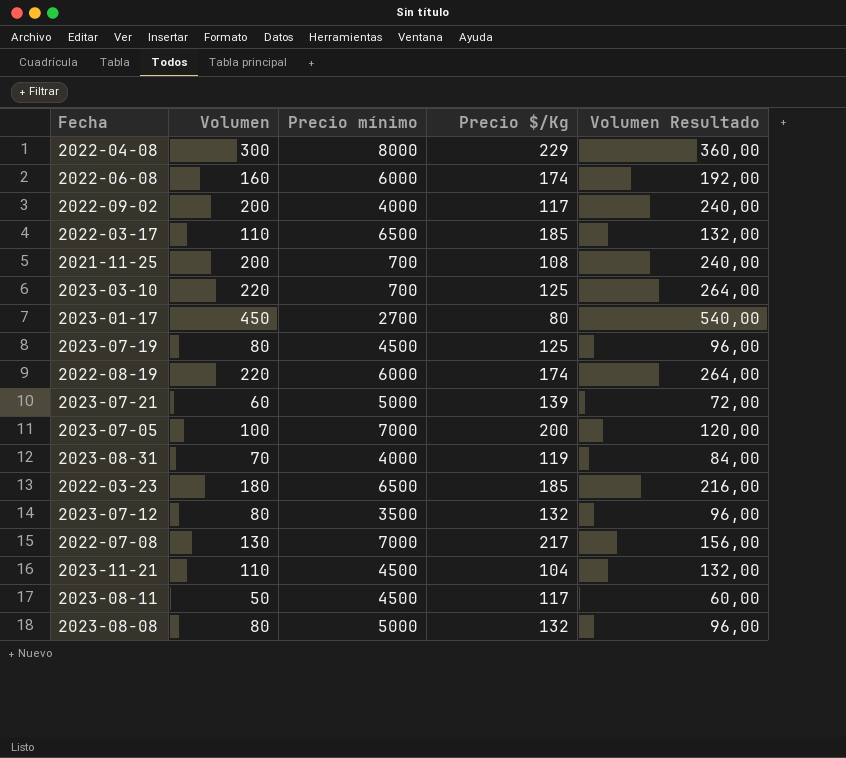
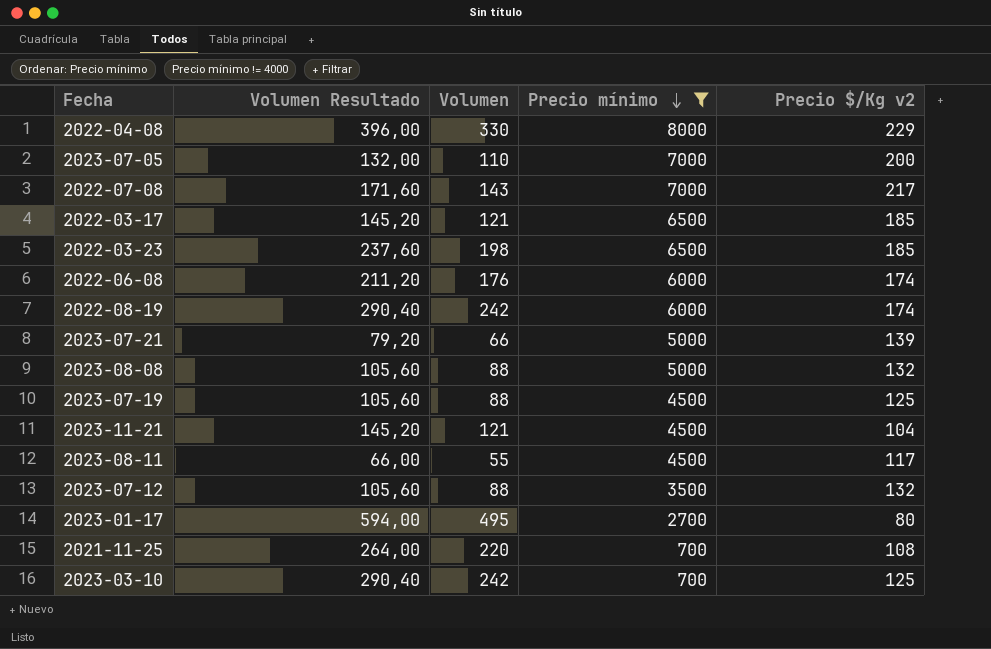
filter: none -> Precio mínimo != 4000
row order: none -> Precio mínimo descending
column Volumen Resultado | position: 5 -> 2
column name: Precio $/Kg -> Precio $/Kg v2
2022-04-08 | Volumen Resultado: 360,00 -> 396,00
2022-04-08 | Volumen: 300 -> 330
2023-07-05 | Volumen Resultado: 120,00 -> 132,00
2023-07-05 | Volumen: 100 -> 110
2022-07-08 | Volumen Resultado: 156,00 -> 171,60
2022-07-08 | Volumen: 130 -> 143
2022-03-17 | Volumen Resultado: 132,00 -> 145,20
2022-03-17 | Volumen: 110 -> 121
2022-03-23 | Volumen Resultado: 216,00 -> 237,60
2022-03-23 | Volumen: 180 -> 198
2022-06-08 | Volumen Resultado: 192,00 -> 211,20
2022-06-08 | Volumen: 160 -> 176
2022-08-19 | Volumen Resultado: 264,00 -> 290,40
2022-08-19 | Volumen: 220 -> 242
2023-07-21 | Volumen Resultado: 72,00 -> 79,20
2023-07-21 | Volumen: 60 -> 66
2023-08-08 | Volumen Resultado: 96,00 -> 105,60
2023-08-08 | Volumen: 80 -> 88
2023-07-19 | Volumen Resultado: 96,00 -> 105,60
2023-07-19 | Volumen: 80 -> 88
2023-11-21 | Volumen Resultado: 132,00 -> 145,20
2023-11-21 | Volumen: 110 -> 121
2023-08-11 | Volumen Resultado: 60,00 -> 66,00
2023-08-11 | Volumen: 50 -> 55
2023-07-12 | Volumen Resultado: 96,00 -> 105,60
2023-07-12 | Volumen: 80 -> 88
2023-01-17 | Volumen Resultado: 540,00 -> 594,00
2023-01-17 | Volumen: 450 -> 495
2021-11-25 | Volumen Resultado: 240,00 -> 264,00
2021-11-25 | Volumen: 200 -> 220
2023-03-10 | Volumen Resultado: 264,00 -> 290,40
2023-03-10 | Volumen: 220 -> 242

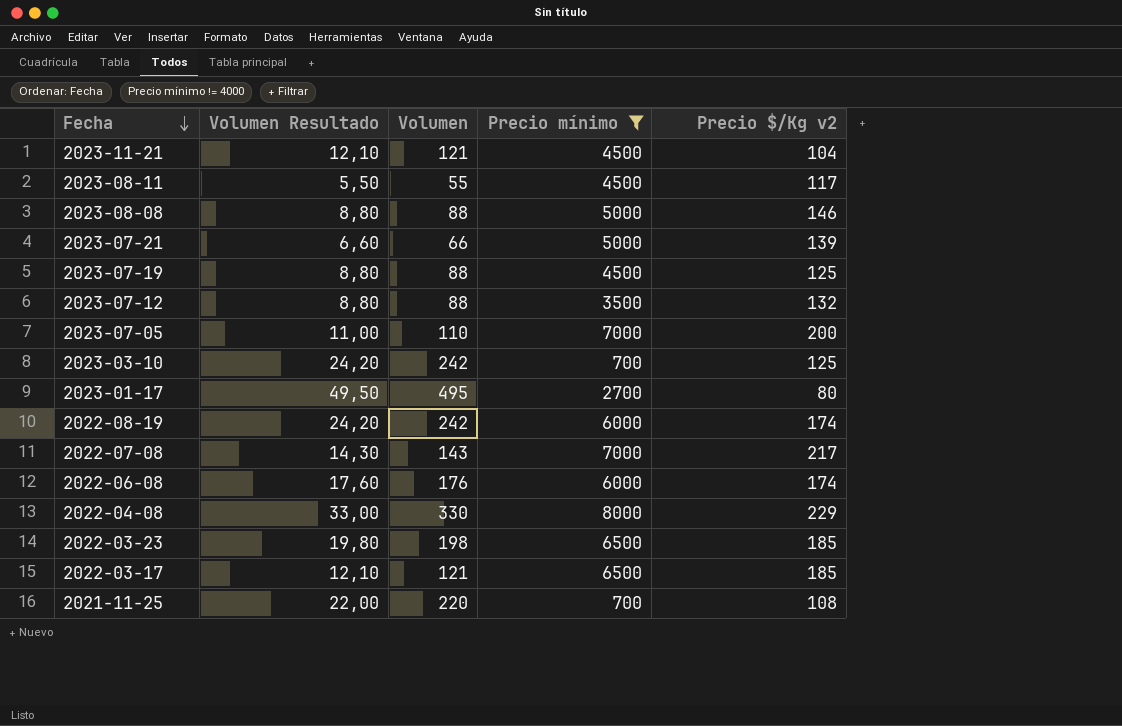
row order: Precio mínimo descending -> Fecha descending
column Volumen Resultado | formula: [Volumen] * 1,2 -> [Volumen] * 0,1
2023-08-08 | Precio $/Kg v2: 132 -> 146

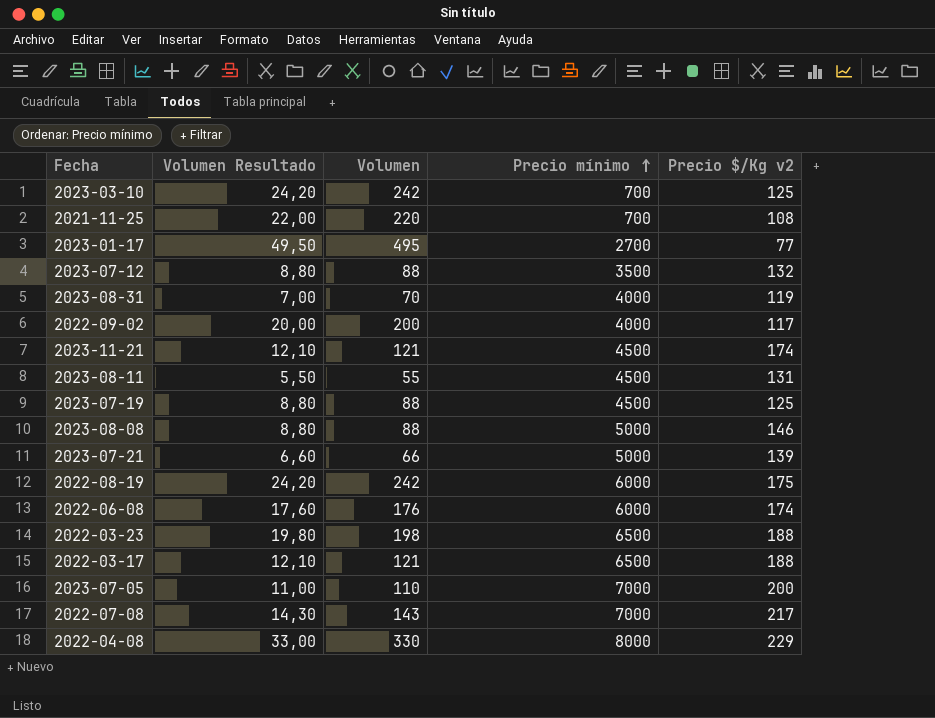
filter: Precio mínimo != 4000 -> none
row order: Fecha descending -> Precio mínimo ascending
2023-01-17 | Precio $/Kg v2: 80 -> 77
2023-11-21 | Precio $/Kg v2: 104 -> 174
2023-08-11 | Precio $/Kg v2: 117 -> 131
2022-08-19 | Precio $/Kg v2: 174 -> 175
2022-03-23 | Precio $/Kg v2: 185 -> 188
2022-03-17 | Precio $/Kg v2: 185 -> 188

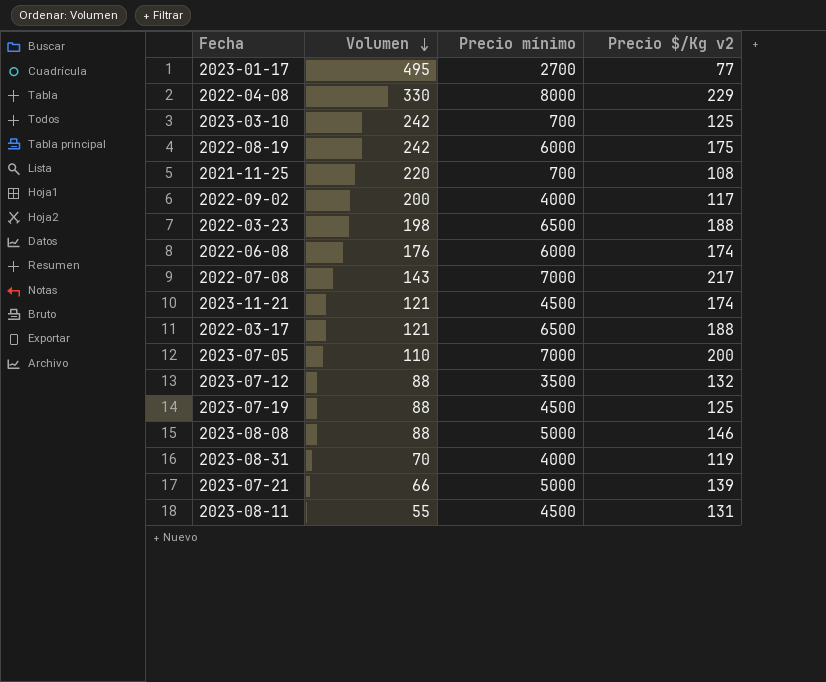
row order: Precio mínimo ascending -> Volumen descending
column Volumen Resultado | formula: [Volumen] * 0,1 -> none

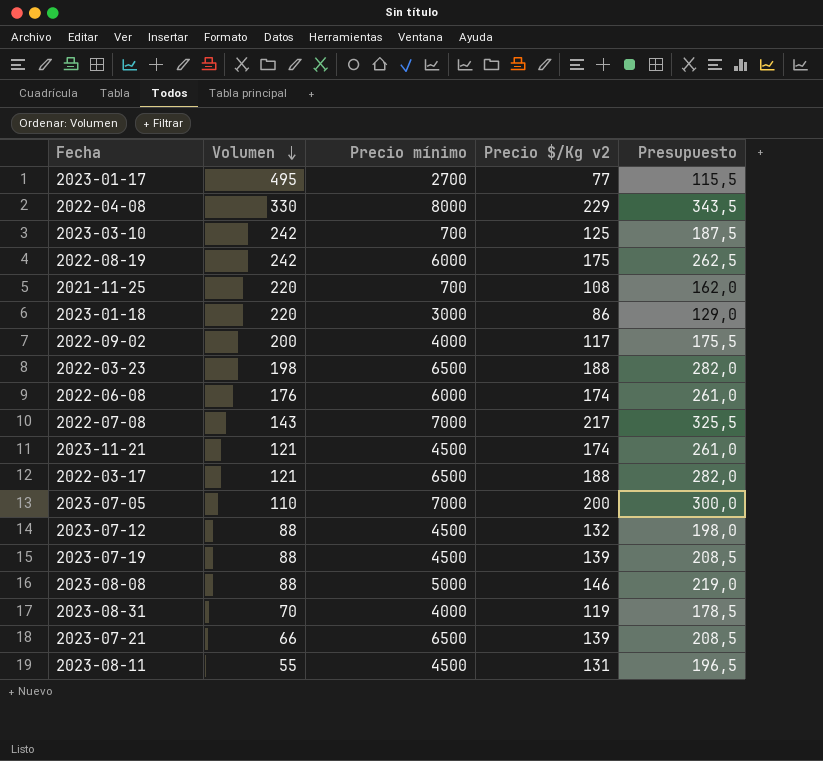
column Presupuesto | formula: none -> [Precio $/Kg v2] * 1,5
row 2023-01-18: none -> 220 | 3000 | 86 | 129,0
2023-07-12 | Precio mínimo: 3500 -> 4500
2023-07-19 | Precio $/Kg v2: 125 -> 139
2023-07-21 | Precio mínimo: 5000 -> 6500

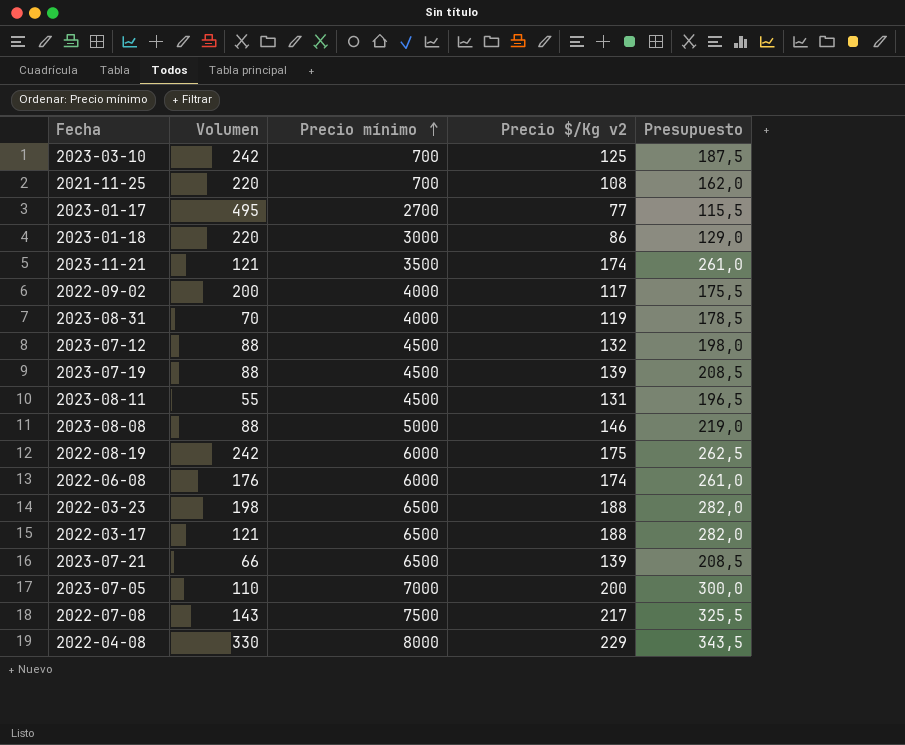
row order: Volumen descending -> Precio mínimo ascending
2023-11-21 | Precio mínimo: 4500 -> 3500
2022-07-08 | Precio mínimo: 7000 -> 7500

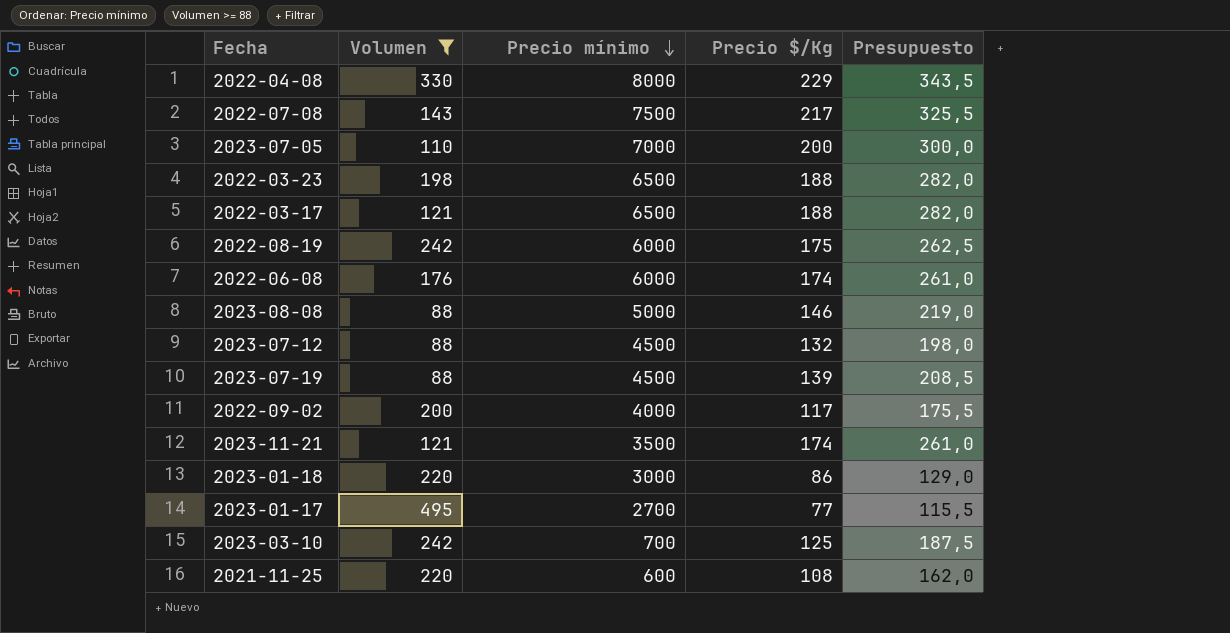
filter: none -> Volumen >= 88
row order: Precio mínimo ascending -> Precio mínimo descending
column name: Precio $/Kg v2 -> Precio $/Kg
2021-11-25 | Precio mínimo: 700 -> 600

